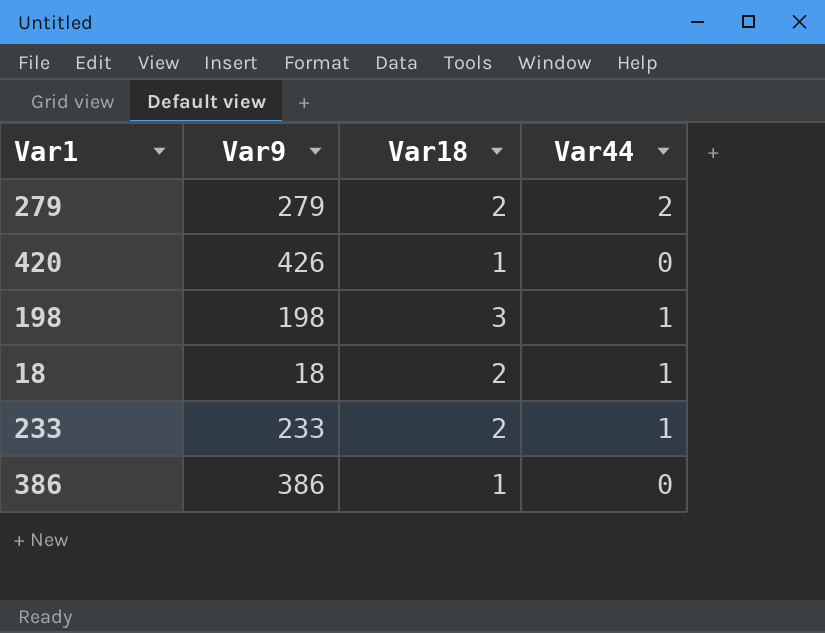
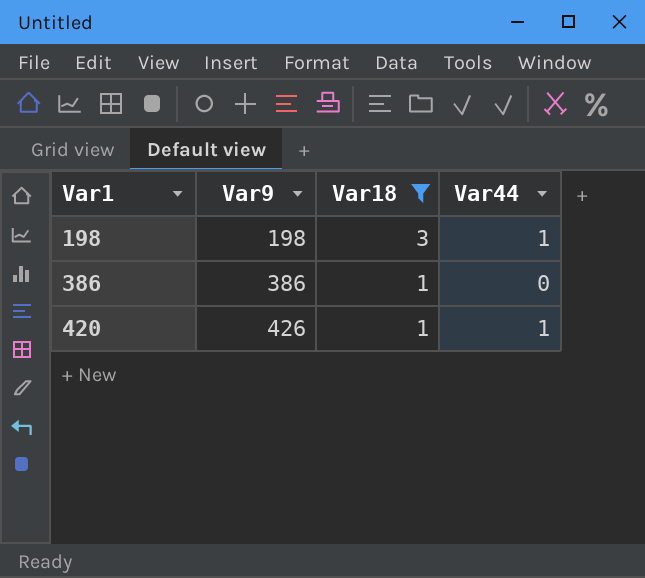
filter: none -> Var18 != 2
row order: none -> Var1 ascending
420 | Var44: 0 -> 1

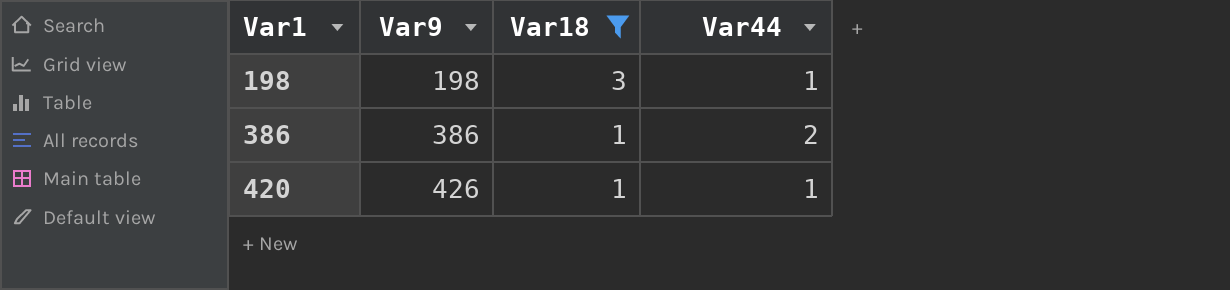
386 | Var44: 0 -> 2

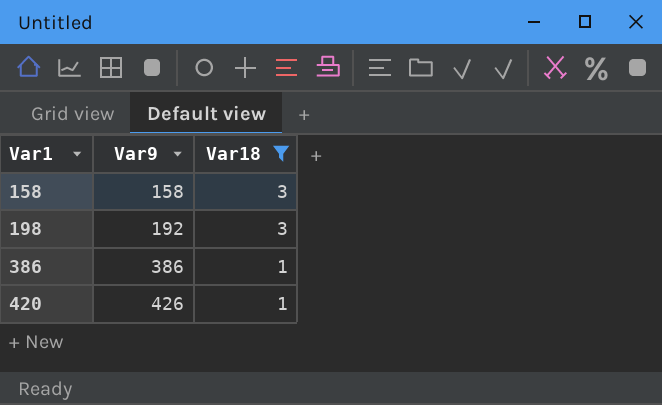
column Var44 | position: 4 -> none
row 158: none -> 158 | 3
198 | Var9: 198 -> 192

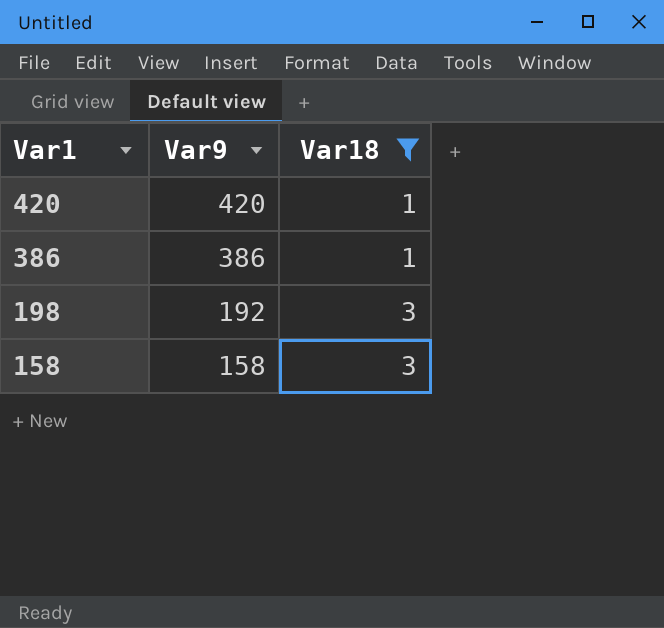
row order: Var1 ascending -> Var1 descending
420 | Var9: 426 -> 420

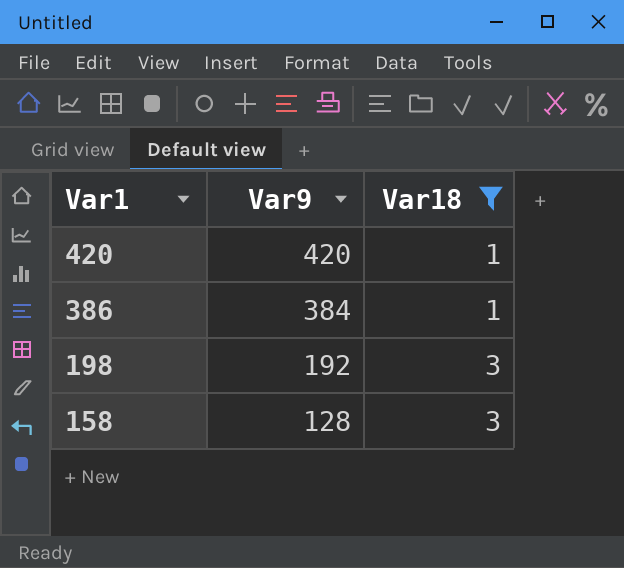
386 | Var9: 386 -> 384
158 | Var9: 158 -> 128

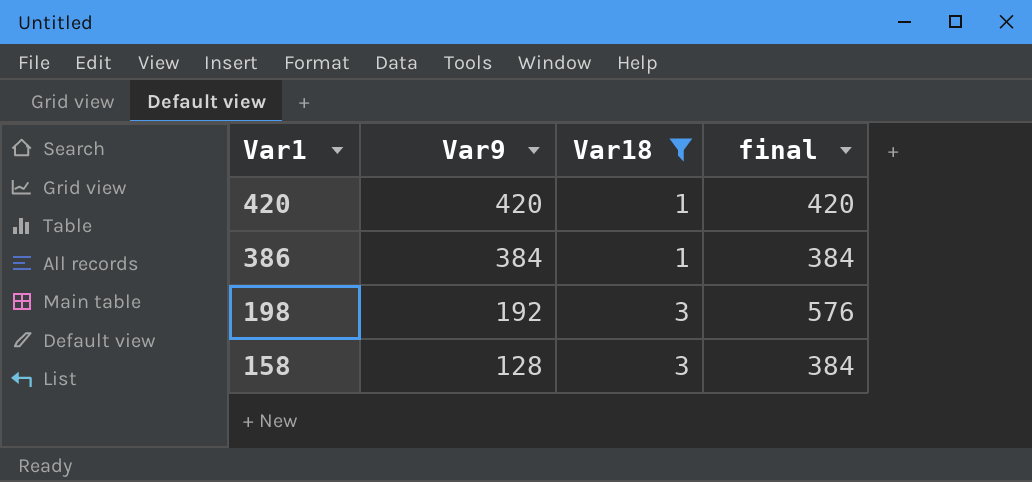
column final | formula: none -> [Var9] * [Var18]

